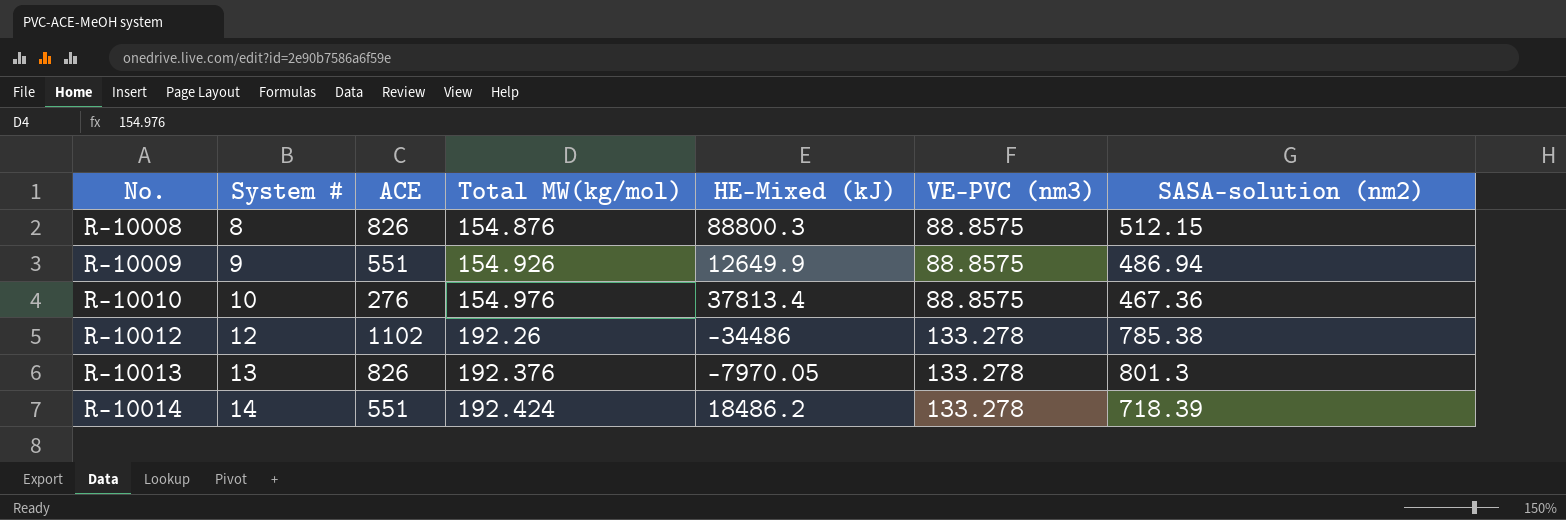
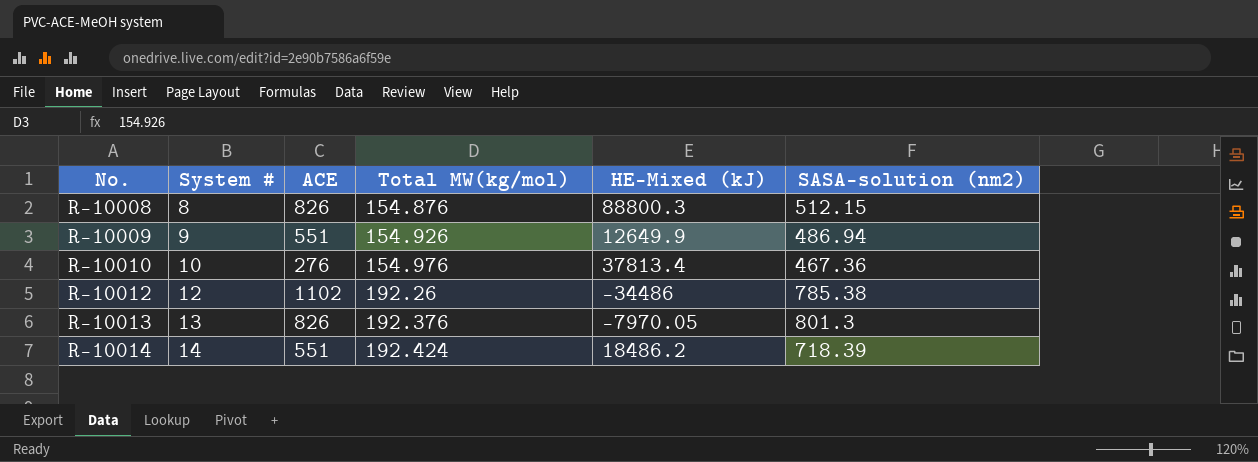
column VE-PVC (nm3) | position: 6 -> none

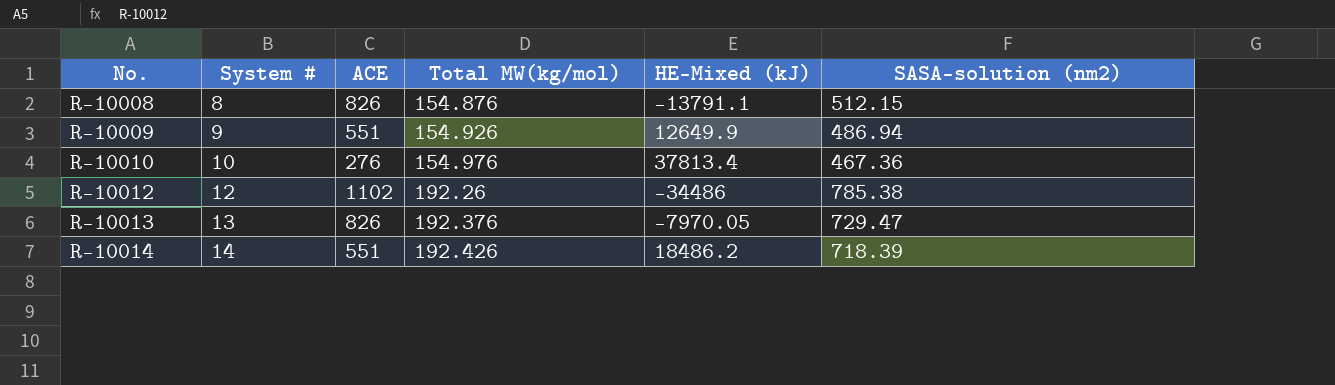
R-10008 | HE-Mixed (kJ): 88800.3 -> -13791.1
R-10013 | SASA-solution (nm2): 801.3 -> 729.47
R-10014 | Total MW(kg/mol): 192.424 -> 192.426

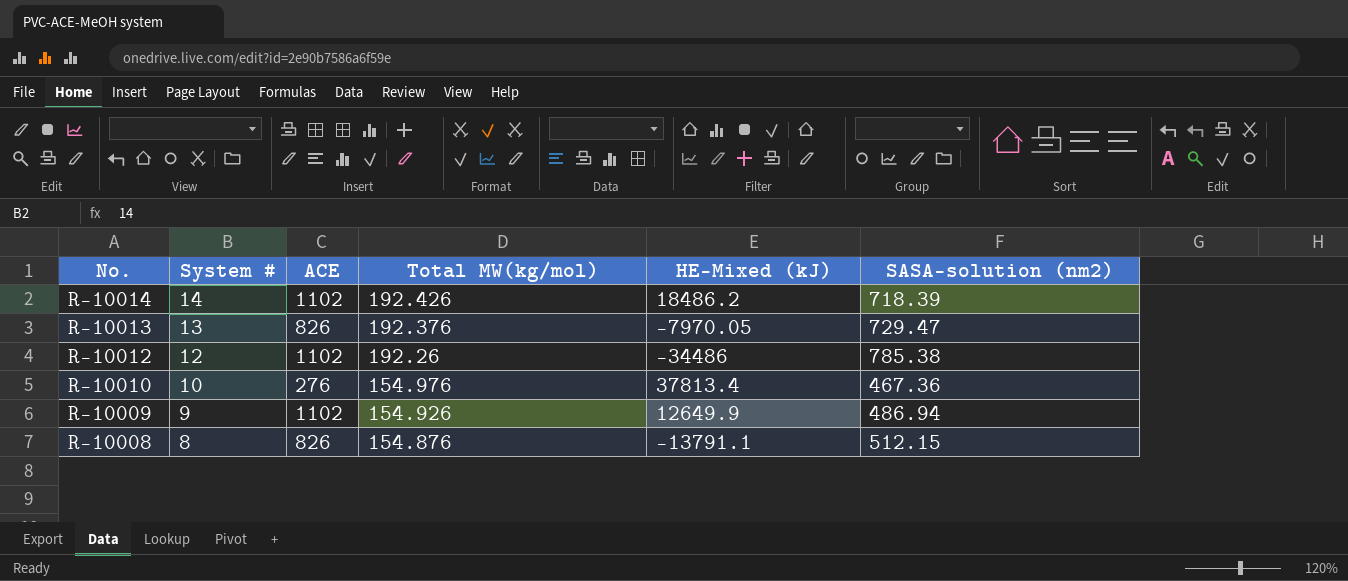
row order: No. ascending -> No. descending
R-10014 | ACE: 551 -> 1102
R-10009 | ACE: 551 -> 1102

